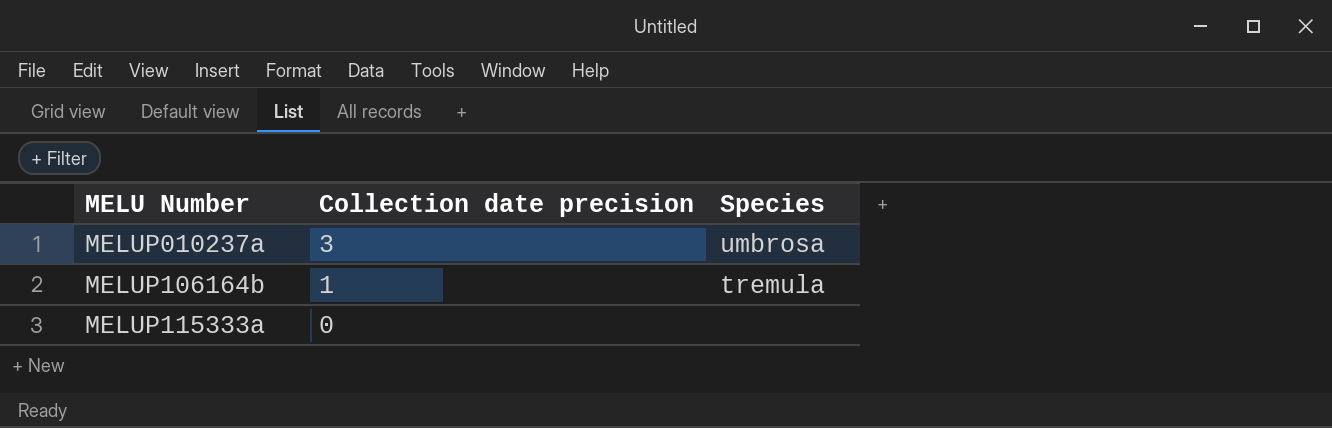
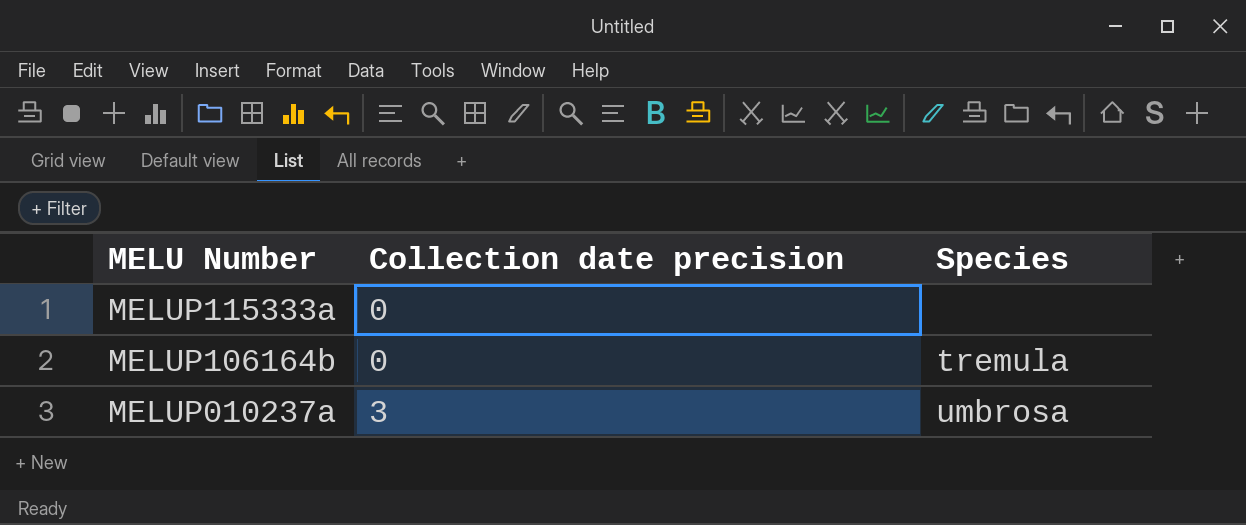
row order: MELU Number ascending -> MELU Number descending
MELUP106164b | Collection date precision: 1 -> 0

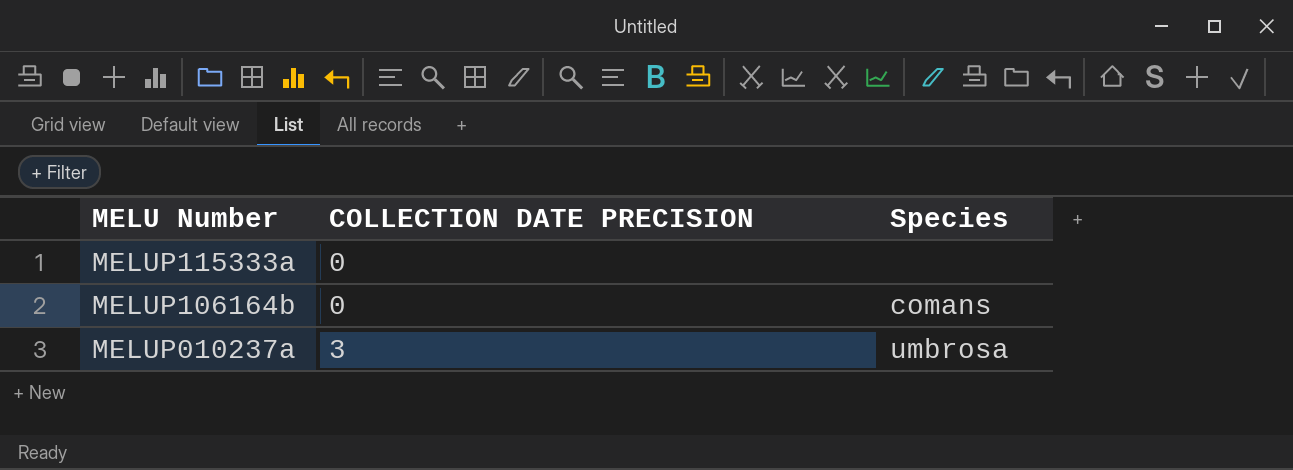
column name: Collection date precision -> COLLECTION DATE PRECISION
MELUP106164b | Species: tremula -> comans

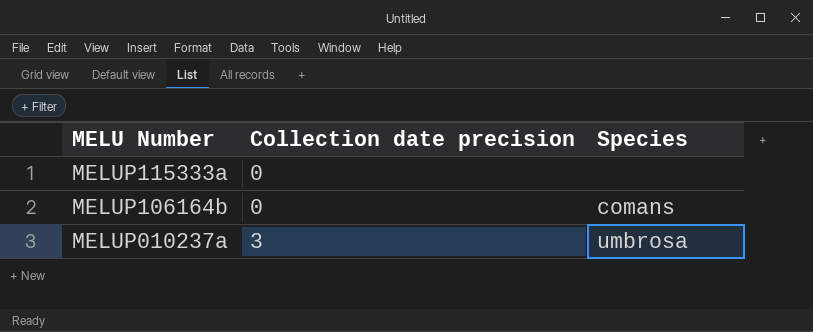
column name: COLLECTION DATE PRECISION -> Collection date precision

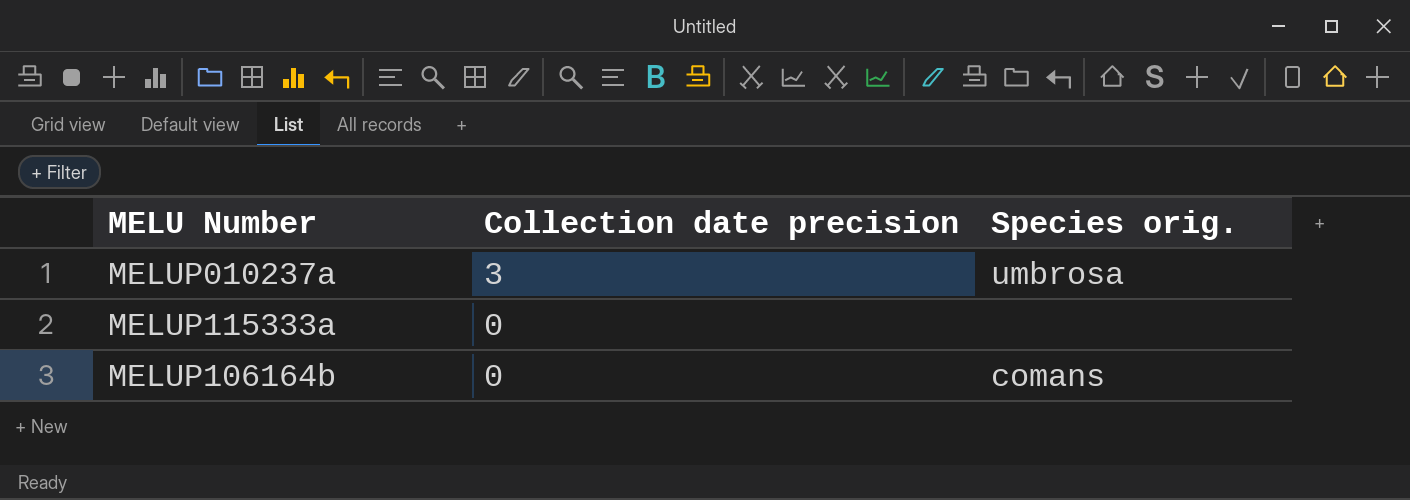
row order: MELU Number descending -> Collection date precision descending
column name: Species -> Species orig.

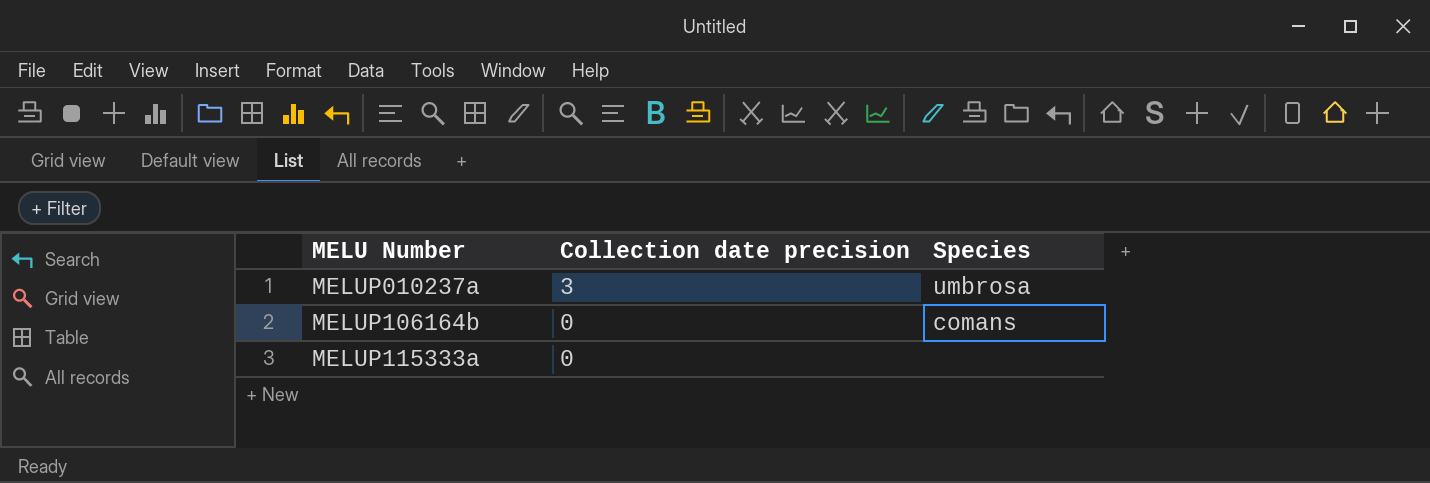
row order: Collection date precision descending -> MELU Number ascending
column name: Species orig. -> Species

